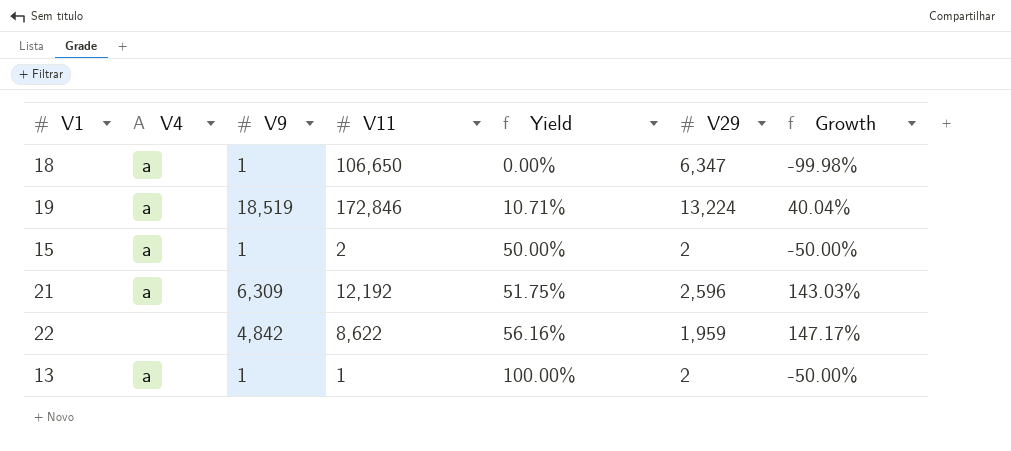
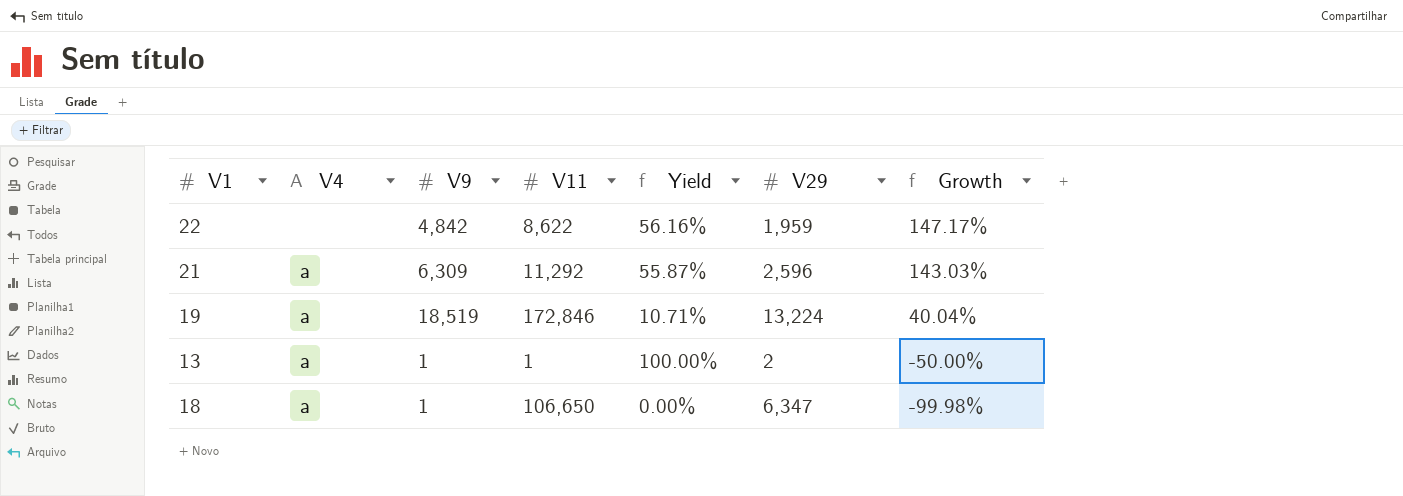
row order: Yield ascending -> Growth descending
row 15: a | 1 | 2 | 50.00% | 2 | -50.00% -> none
21 | V11: 12,192 -> 11,292
21 | Yield: 51.75% -> 55.87%

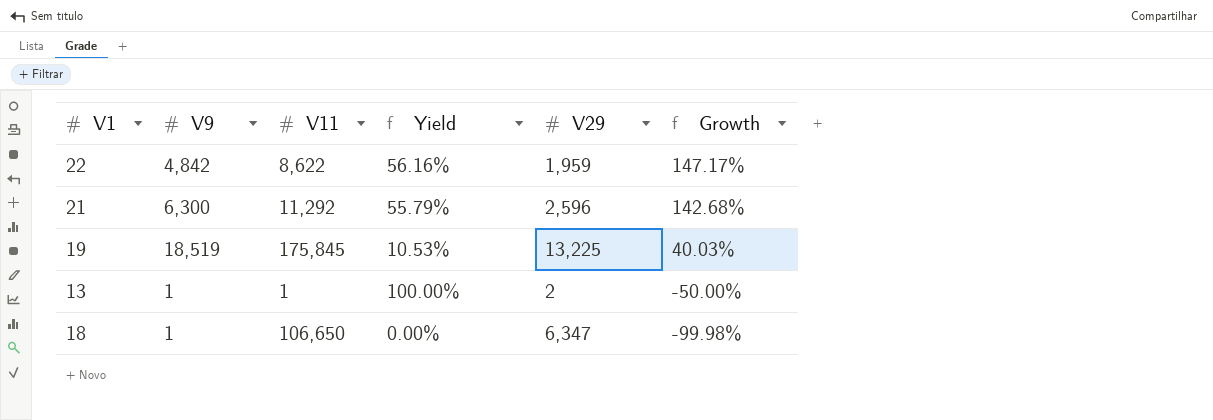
column V4 | position: 2 -> none
21 | V9: 6,309 -> 6,300
21 | Yield: 55.87% -> 55.79%
21 | Growth: 143.03% -> 142.68%
19 | V11: 172,846 -> 175,845
19 | Yield: 10.71% -> 10.53%
19 | V29: 13,224 -> 13,225
19 | Growth: 40.04% -> 40.03%

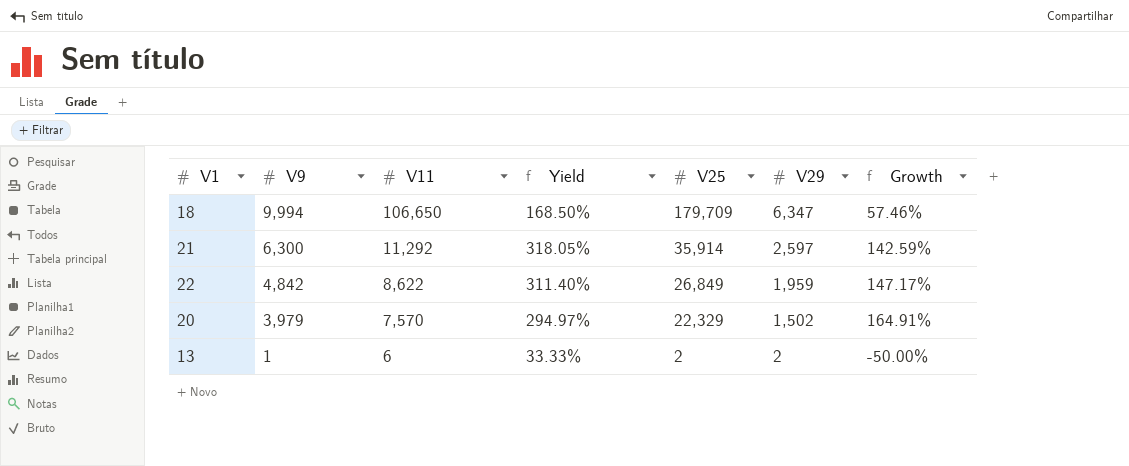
row order: Growth descending -> V9 descending
column Yield | formula: [V9] / [V11] -> [V25] / [V11]
column V25 | position: none -> 5
row 19: 18,519 | 175,845 | 10.53% | 13,225 | 40.03% -> none
18 | V9: 1 -> 9,994
18 | Growth: -99.98% -> 57.46%
21 | V29: 2,596 -> 2,597
21 | Growth: 142.68% -> 142.59%
row 20: none -> 3,979 | 7,570 | 294.97% | 22,329 | 1,502 | 164.91%
13 | V11: 1 -> 6

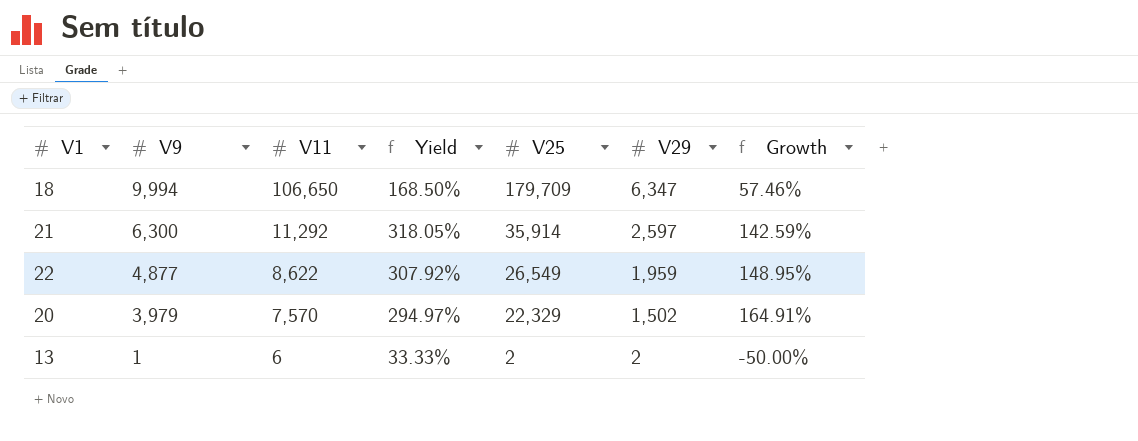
22 | V9: 4,842 -> 4,877
22 | Yield: 311.40% -> 307.92%
22 | V25: 26,849 -> 26,549
22 | Growth: 147.17% -> 148.95%

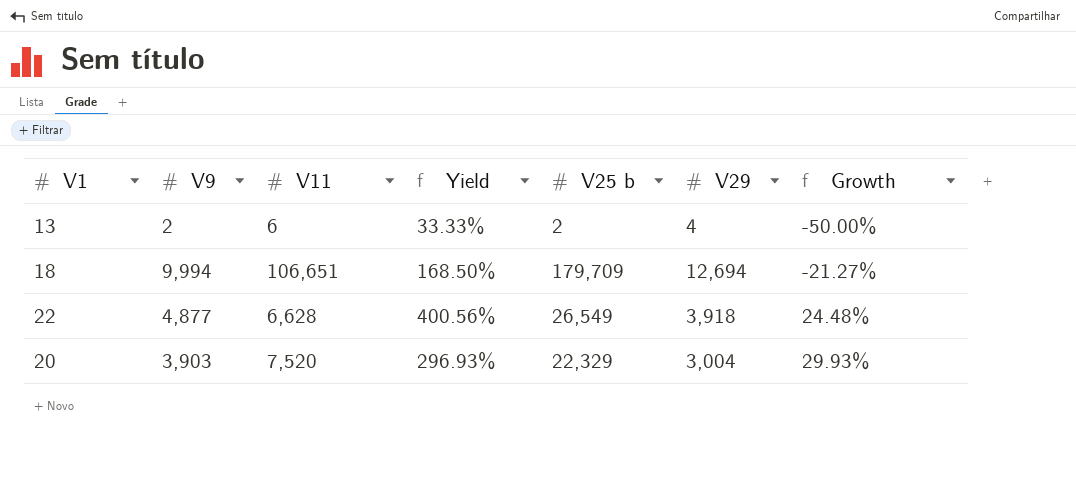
row order: V9 descending -> Growth ascending
column name: V25 -> V25 b
row 21: 6,300 | 11,292 | 318.05% | 35,914 | 2,597 | 142.59% -> none
13 | V9: 1 -> 2
13 | V29: 2 -> 4
18 | V11: 106,650 -> 106,651
18 | V29: 6,347 -> 12,694
18 | Growth: 57.46% -> -21.27%
22 | V11: 8,622 -> 6,628
22 | Yield: 307.92% -> 400.56%
22 | V29: 1,959 -> 3,918
22 | Growth: 148.95% -> 24.48%
20 | V9: 3,979 -> 3,903
20 | V11: 7,570 -> 7,520
20 | Yield: 294.97% -> 296.93%
20 | V29: 1,502 -> 3,004
20 | Growth: 164.91% -> 29.93%

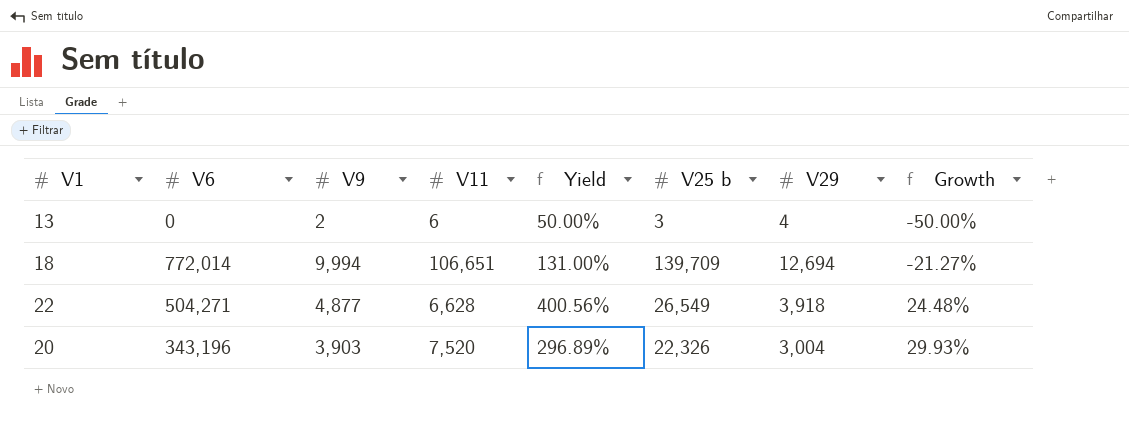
column V6 | position: none -> 2
13 | Yield: 33.33% -> 50.00%
13 | V25 b: 2 -> 3
18 | Yield: 168.50% -> 131.00%
18 | V25 b: 179,709 -> 139,709
20 | Yield: 296.93% -> 296.89%
20 | V25 b: 22,329 -> 22,326

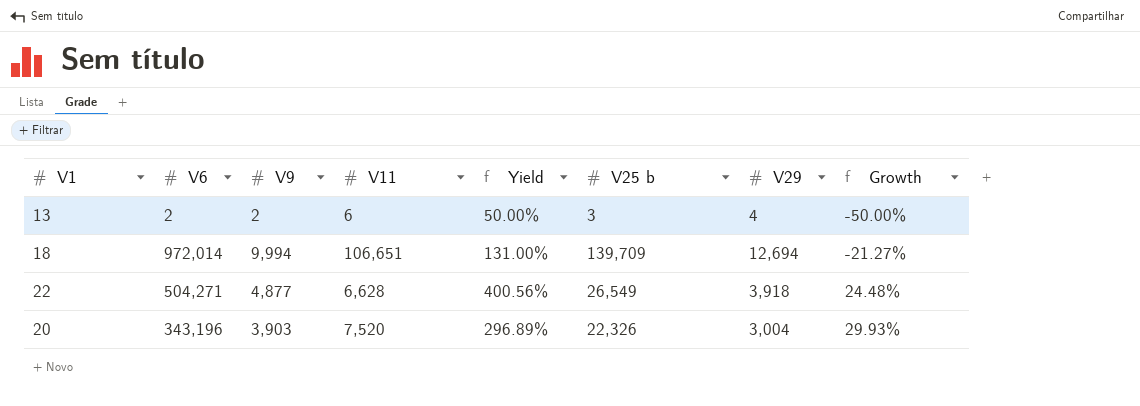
13 | V6: 0 -> 2
18 | V6: 772,014 -> 972,014

